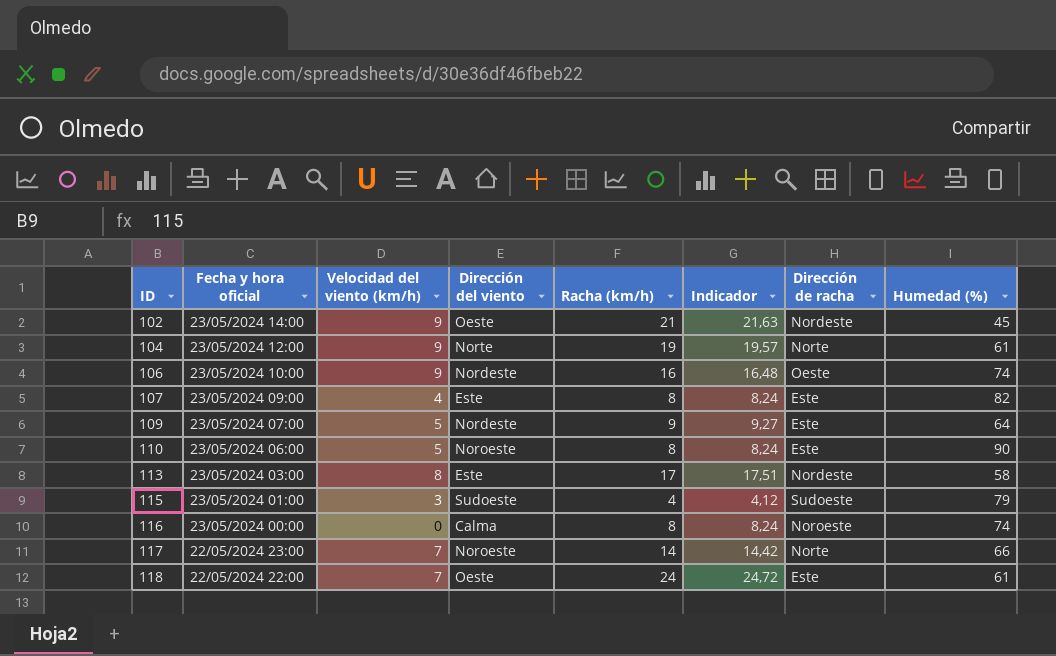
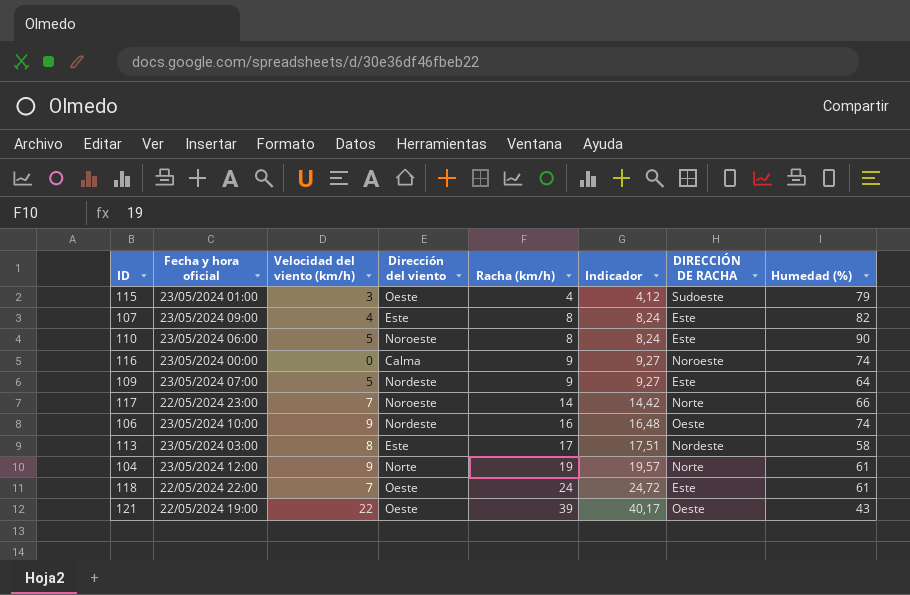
row order: ID ascending -> Racha (km/h) ascending
column name: Dirección de racha -> DIRECCIÓN DE RACHA
row 102: 23/05/2024 14:00 | 9 | Oeste | 21 | 21,63 | Nordeste | 45 -> none
115 | Dirección del viento: Sudoeste -> Oeste
116 | Racha (km/h): 8 -> 9
116 | Indicador: 8,24 -> 9,27
row 121: none -> 22/05/2024 19:00 | 22 | Oeste | 39 | 40,17 | Oeste | 43

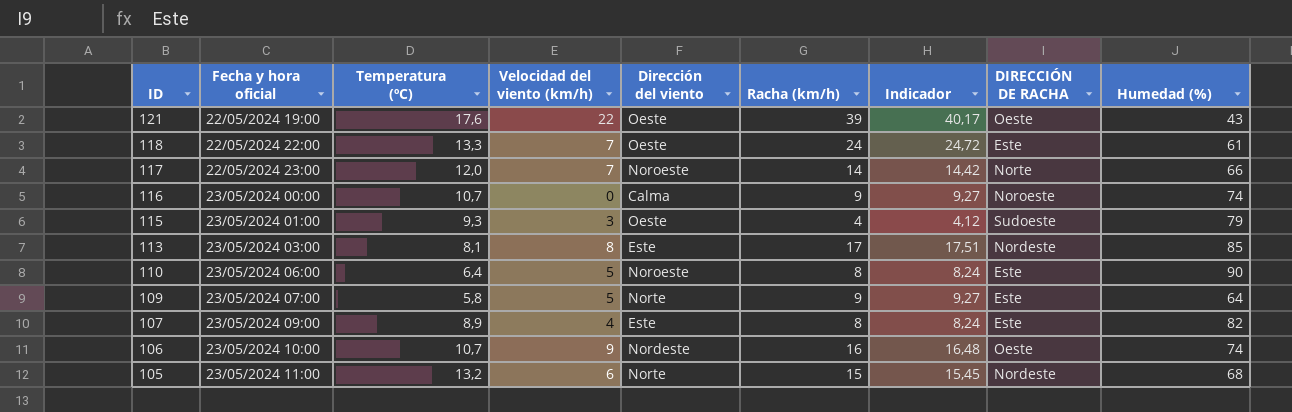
row order: Racha (km/h) ascending -> ID descending
column Temperatura (ºC) | position: none -> 3
row 104: 23/05/2024 12:00 | 9 | Norte | 19 | 19,57 | Norte | 61 -> none
113 | Humedad (%): 58 -> 85
109 | Dirección del viento: Nordeste -> Norte
row 105: none -> 23/05/2024 11:00 | 13,2 | 6 | Norte | 15 | 15,45 | Nordeste | 68

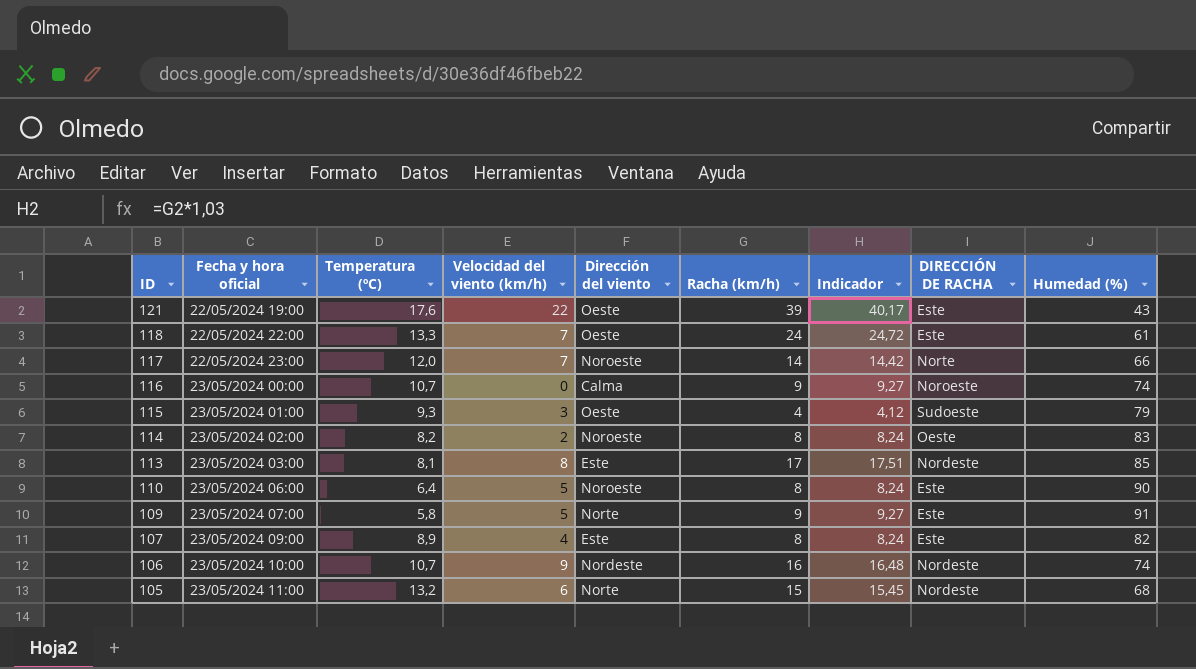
121 | DIRECCIÓN DE RACHA: Oeste -> Este
row 114: none -> 23/05/2024 02:00 | 8,2 | 2 | Noroeste | 8 | 8,24 | Oeste | 83
109 | Humedad (%): 64 -> 91
106 | DIRECCIÓN DE RACHA: Oeste -> Nordeste

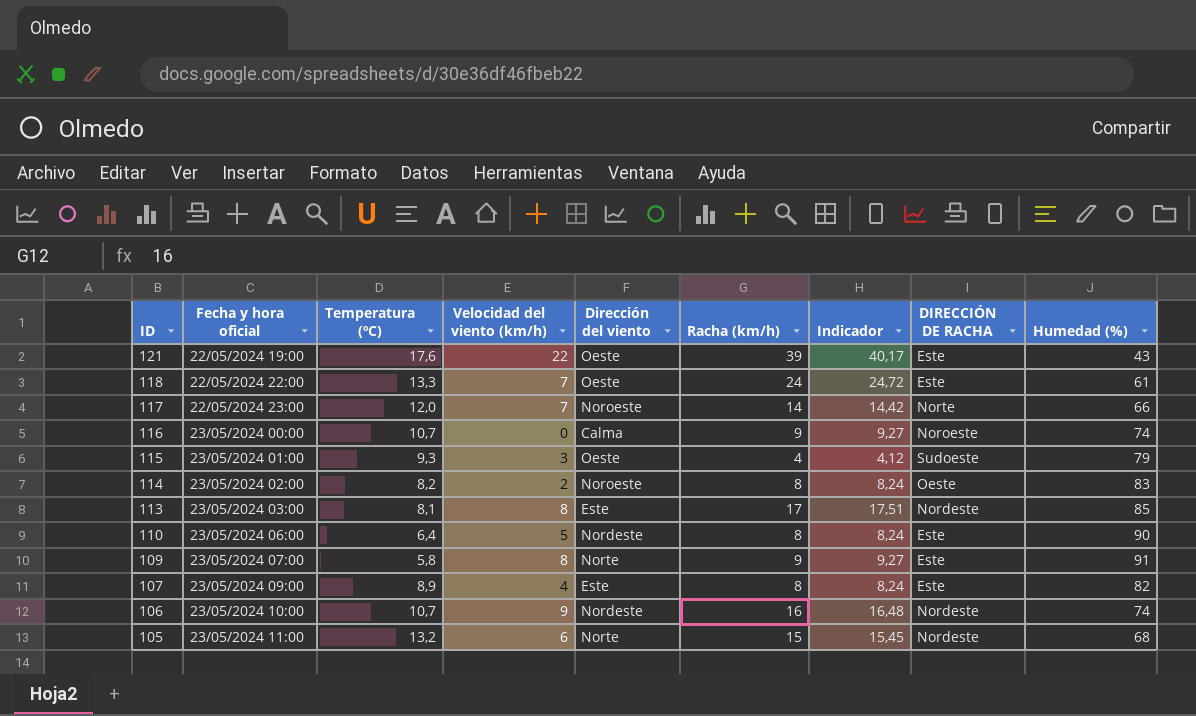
110 | Dirección del viento: Noroeste -> Nordeste
109 | Velocidad del viento (km/h): 5 -> 8

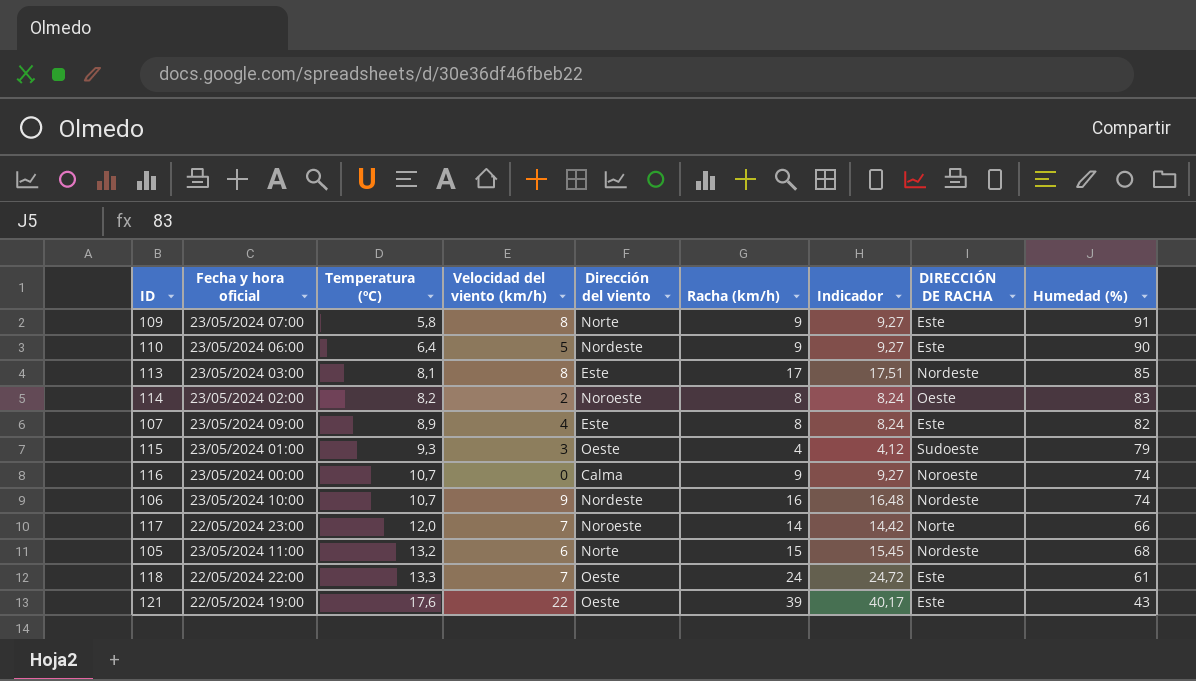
row order: ID descending -> Temperatura (ºC) ascending
110 | Racha (km/h): 8 -> 9
110 | Indicador: 8,24 -> 9,27

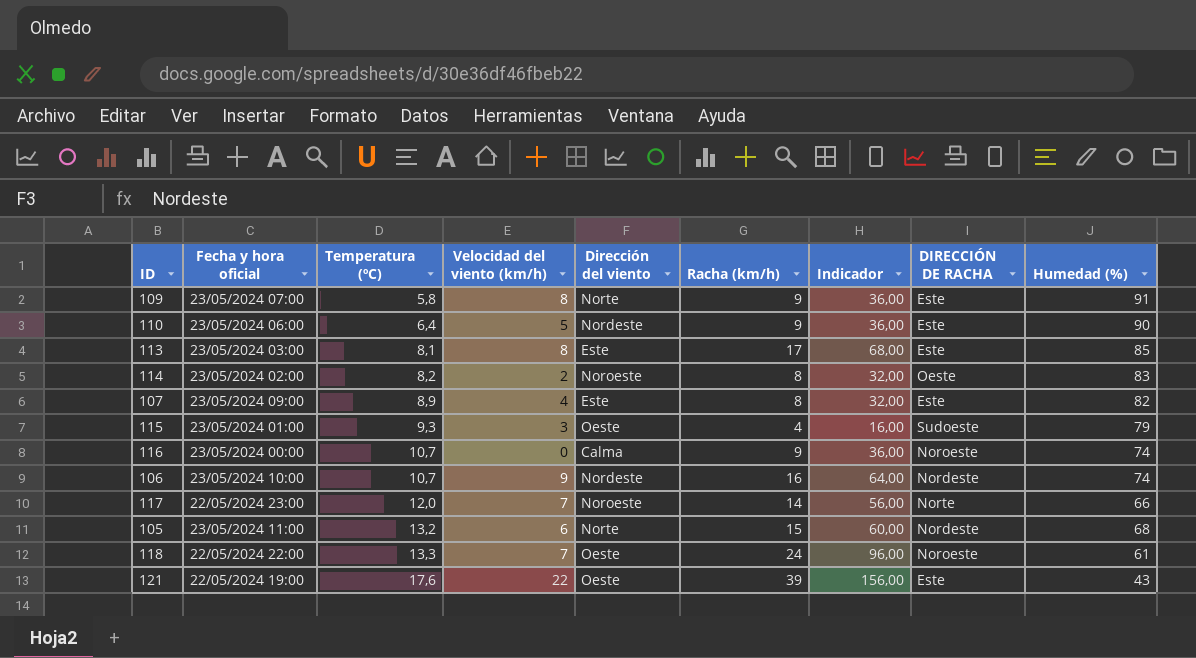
column Indicador | formula: [Racha (km/h)] * 1,03 -> [Racha (km/h)] * 4
113 | DIRECCIÓN DE RACHA: Nordeste -> Este
118 | DIRECCIÓN DE RACHA: Este -> Noroeste

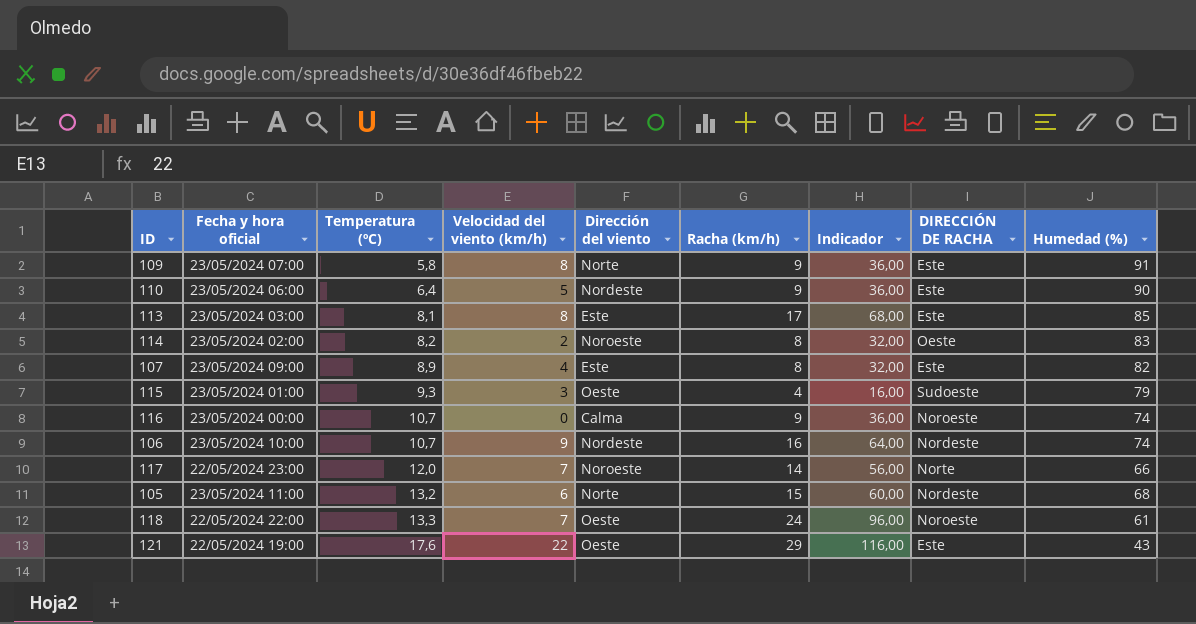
121 | Racha (km/h): 39 -> 29
121 | Indicador: 156,00 -> 116,00

